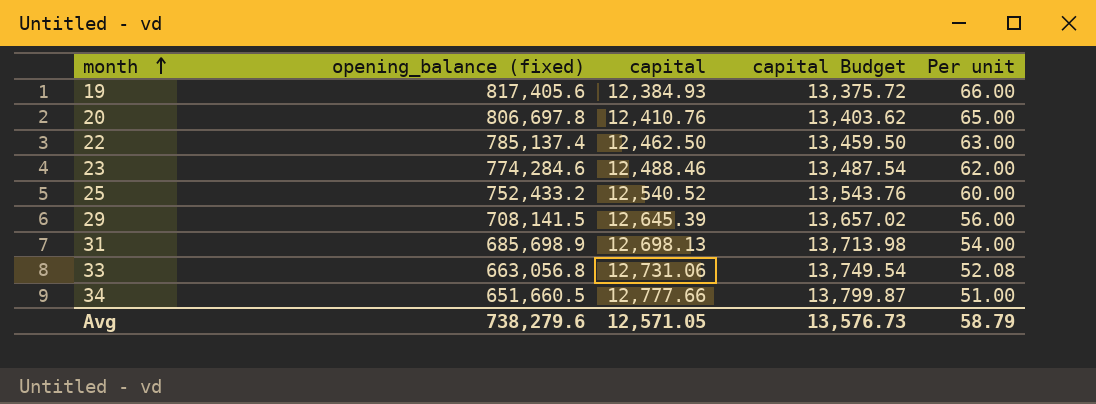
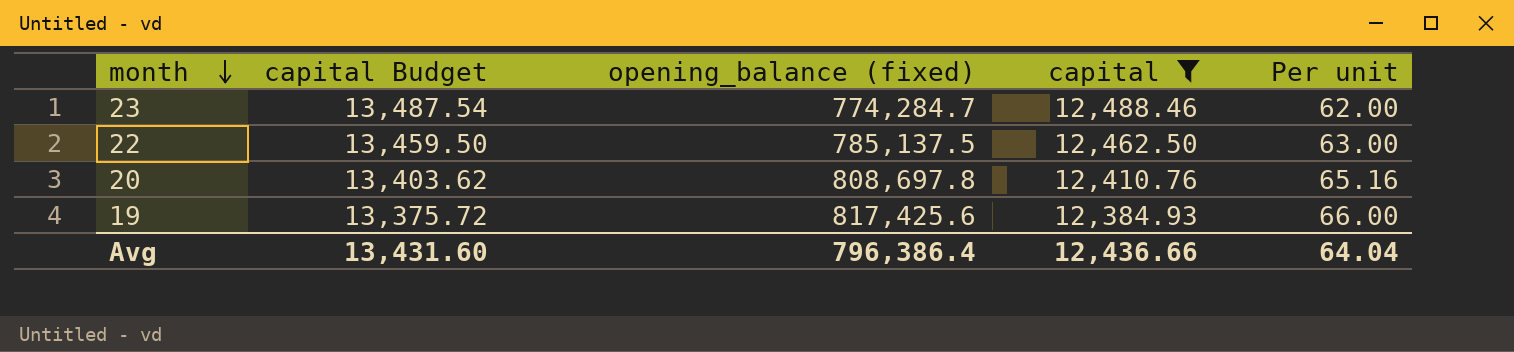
filter: none -> capital <= 12,488.46
row order: month ascending -> month descending
column capital Budget | position: 4 -> 2
23 | opening_balance (fixed): 774,284.6 -> 774,284.7
22 | opening_balance (fixed): 785,137.4 -> 785,137.5
20 | opening_balance (fixed): 806,697.8 -> 808,697.8
20 | Per unit: 65.00 -> 65.16
19 | opening_balance (fixed): 817,405.6 -> 817,425.6
Avg | capital Budget: 13,576.73 -> 13,431.60
Avg | opening_balance (fixed): 738,279.6 -> 796,386.4
Avg | capital: 12,571.05 -> 12,436.66
Avg | Per unit: 58.79 -> 64.04

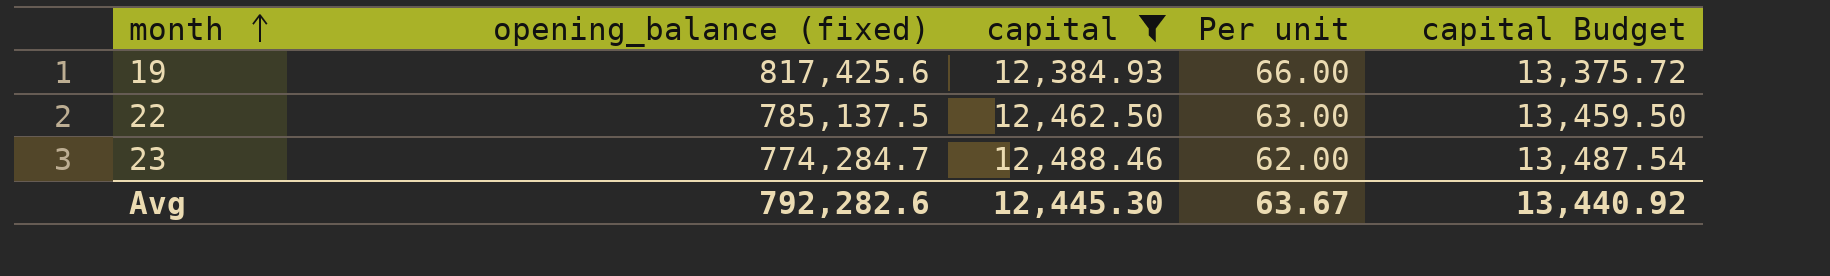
row order: month descending -> month ascending
column capital Budget | position: 2 -> 5
row 20: 13,403.62 | 808,697.8 | 12,410.76 | 65.16 -> none
Avg | opening_balance (fixed): 796,386.4 -> 792,282.6
Avg | capital: 12,436.66 -> 12,445.30
Avg | Per unit: 64.04 -> 63.67
Avg | capital Budget: 13,431.60 -> 13,440.92

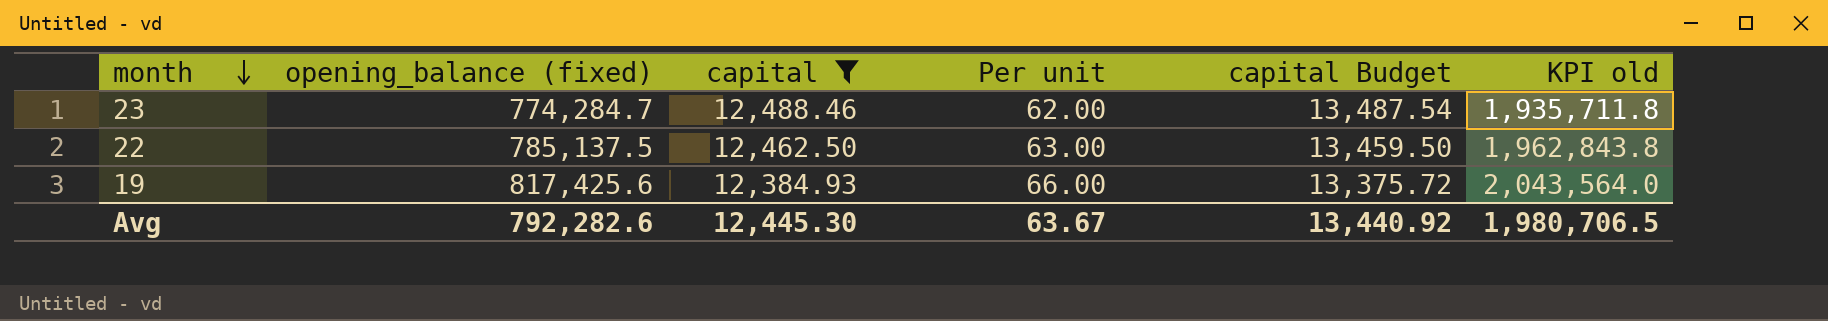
row order: month ascending -> month descending
column KPI old | formula: none -> [opening_balance (fixed)] * 2.5

